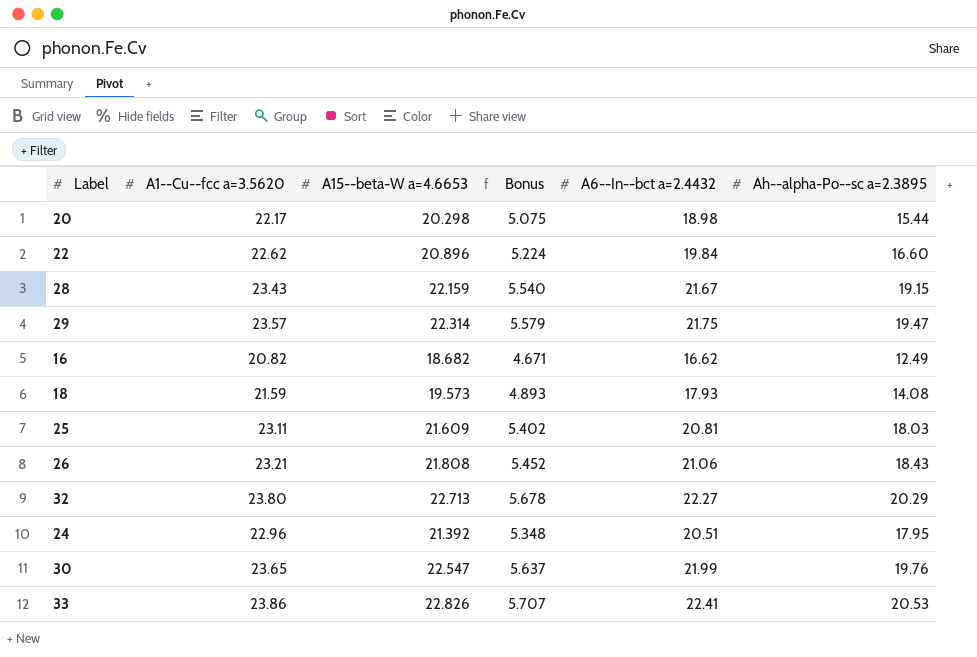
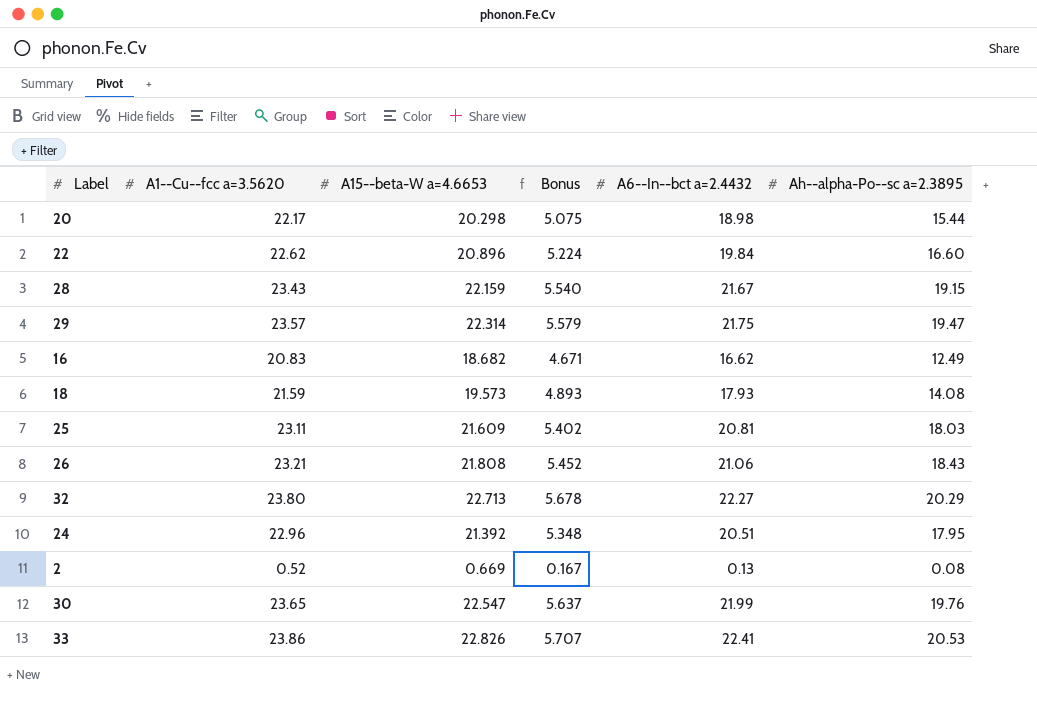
16 | A1--Cu--fcc a=3.5620: 20.82 -> 20.83
row 2: none -> 0.52 | 0.669 | 0.167 | 0.13 | 0.08

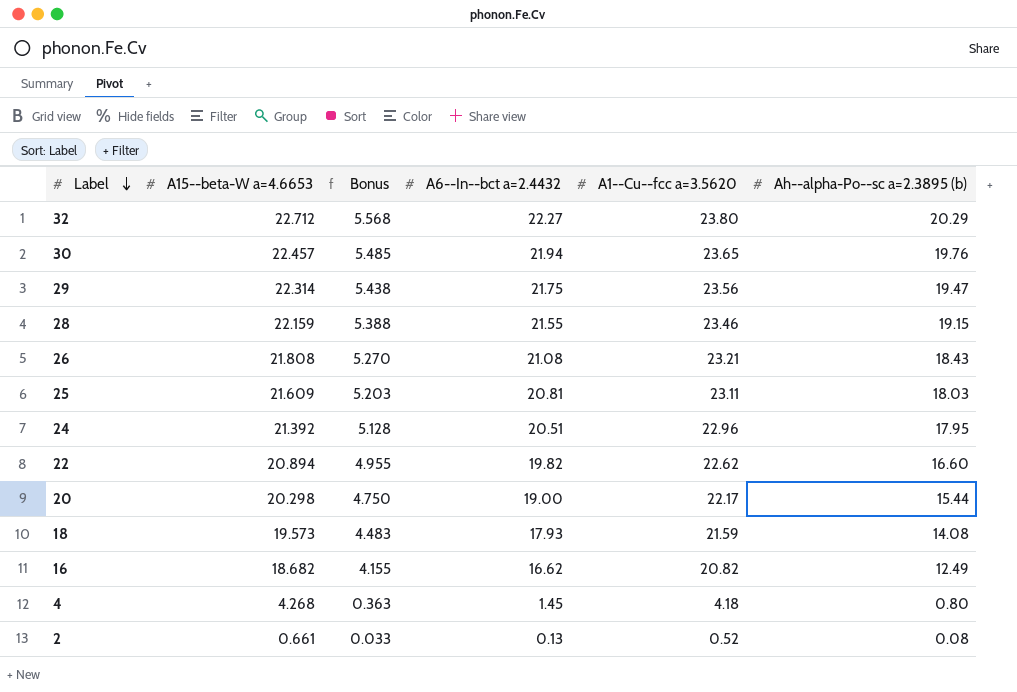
row order: none -> Label descending
column Bonus | formula: [A15--beta-W a=4.6653] * 0.25 -> [A6--In--bct a=2.4432] * 0.25
column A1--Cu--fcc a=3.5620 | position: 2 -> 5
column name: Ah--alpha-Po--sc a=2.3895 -> Ah--alpha-Po--sc a=2.3895 (b)
row 33: 23.86 | 22.826 | 5.707 | 22.41 | 20.53 -> none
32 | A15--beta-W a=4.6653: 22.713 -> 22.712
30 | A15--beta-W a=4.6653: 22.547 -> 22.457
30 | A6--In--bct a=2.4432: 21.99 -> 21.94
29 | A1--Cu--fcc a=3.5620: 23.57 -> 23.56
28 | A6--In--bct a=2.4432: 21.67 -> 21.55
28 | A1--Cu--fcc a=3.5620: 23.43 -> 23.46
26 | A6--In--bct a=2.4432: 21.06 -> 21.08
22 | A15--beta-W a=4.6653: 20.896 -> 20.894
22 | A6--In--bct a=2.4432: 19.84 -> 19.82
20 | A6--In--bct a=2.4432: 18.98 -> 19.00
16 | A1--Cu--fcc a=3.5620: 20.83 -> 20.82
row 4: none -> 4.268 | 0.363 | 1.45 | 4.18 | 0.80
2 | A15--beta-W a=4.6653: 0.669 -> 0.661

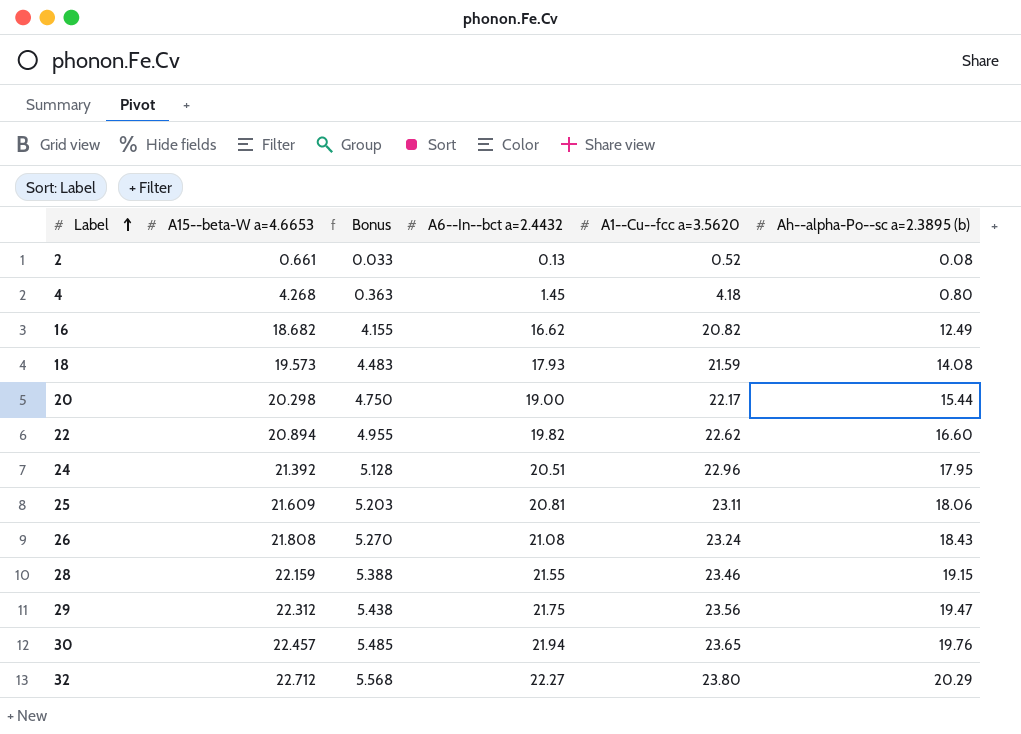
row order: Label descending -> Label ascending
25 | Ah--alpha-Po--sc a=2.3895 (b): 18.03 -> 18.06
26 | A1--Cu--fcc a=3.5620: 23.21 -> 23.24
29 | A15--beta-W a=4.6653: 22.314 -> 22.312

